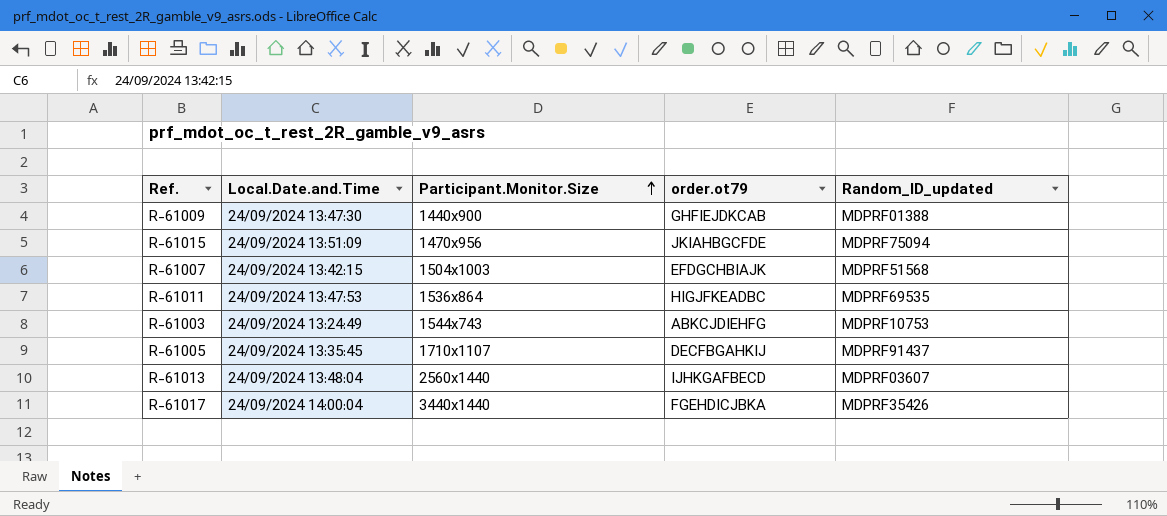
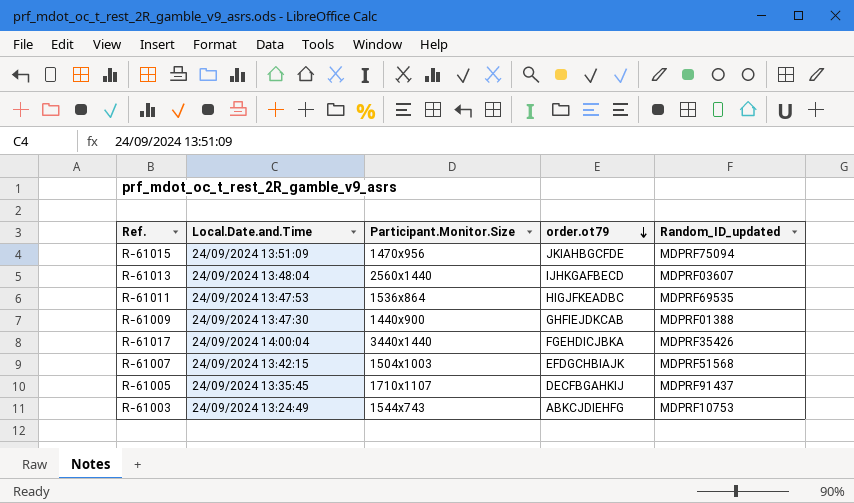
row order: Participant.Monitor.Size ascending -> order.ot79 descending

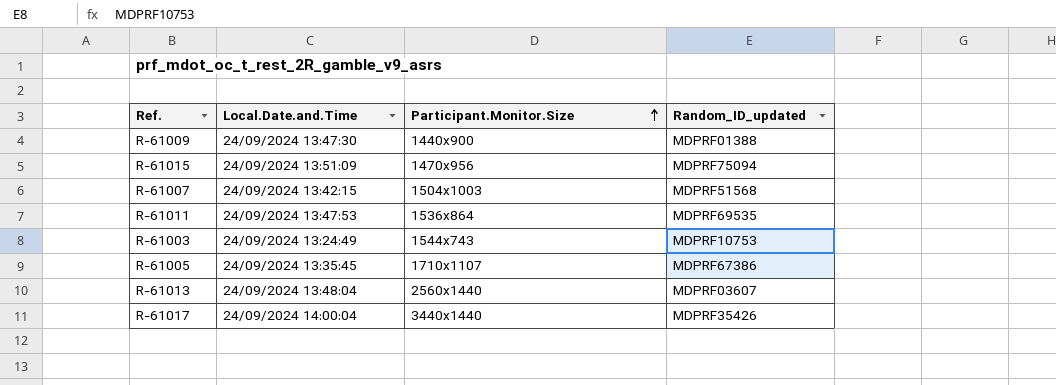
row order: order.ot79 descending -> Participant.Monitor.Size ascending
column order.ot79 | position: 4 -> none
R-61005 | Random_ID_updated: MDPRF91437 -> MDPRF67386

